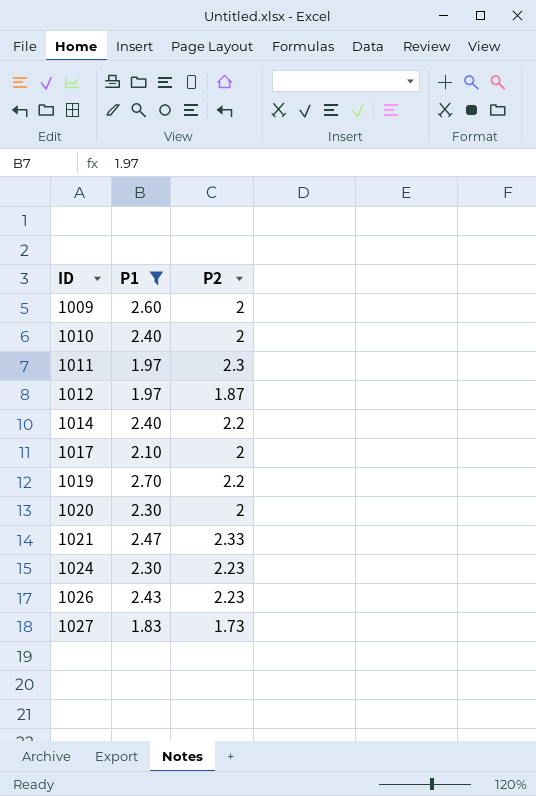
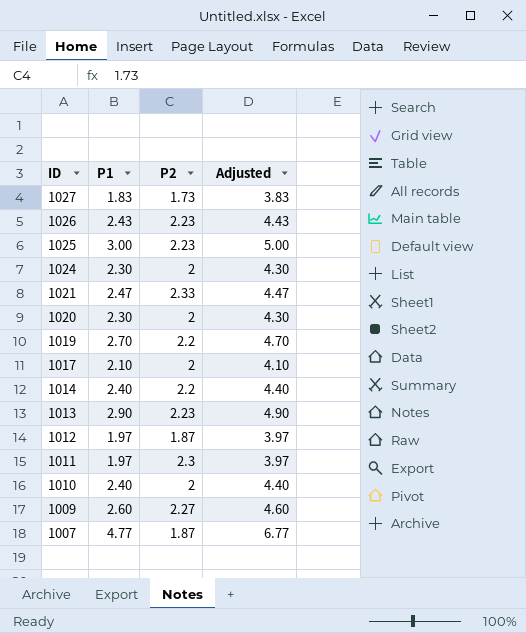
filter: P1 <= 2.70 -> none
row order: ID ascending -> ID descending
column Adjusted | formula: none -> [P1] + 2
1024 | P2: 2.23 -> 2
1009 | P2: 2 -> 2.27

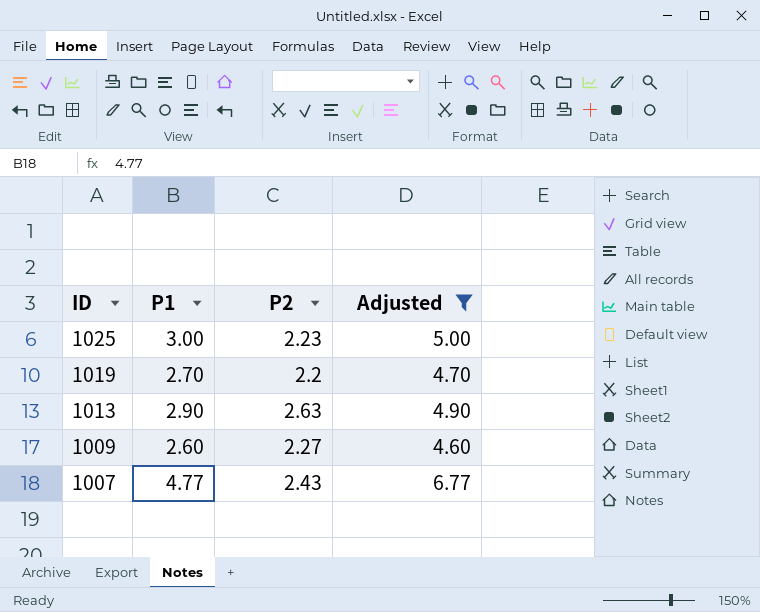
filter: none -> Adjusted >= 4.60
1013 | P2: 2.23 -> 2.63
1007 | P2: 1.87 -> 2.43

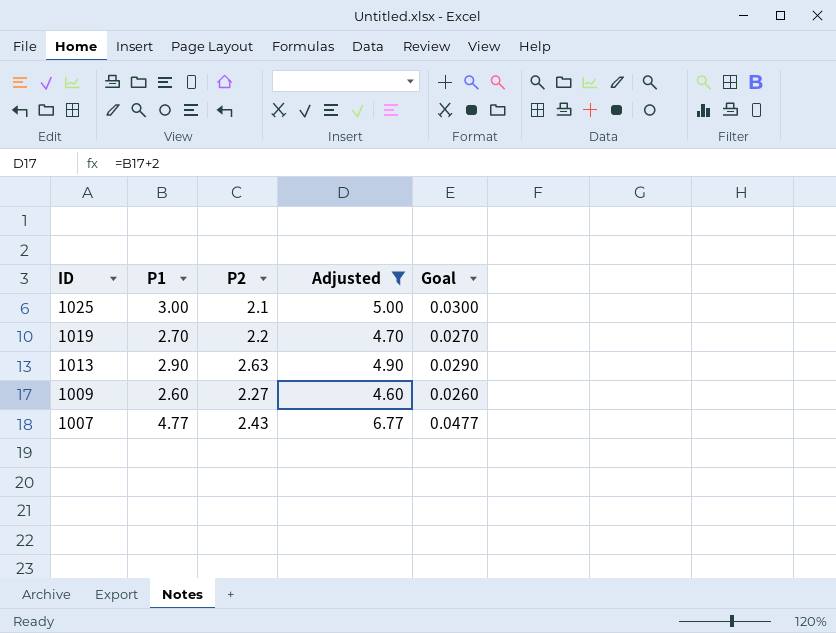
column Goal | formula: none -> [P1] * 0.01
1025 | P2: 2.23 -> 2.1

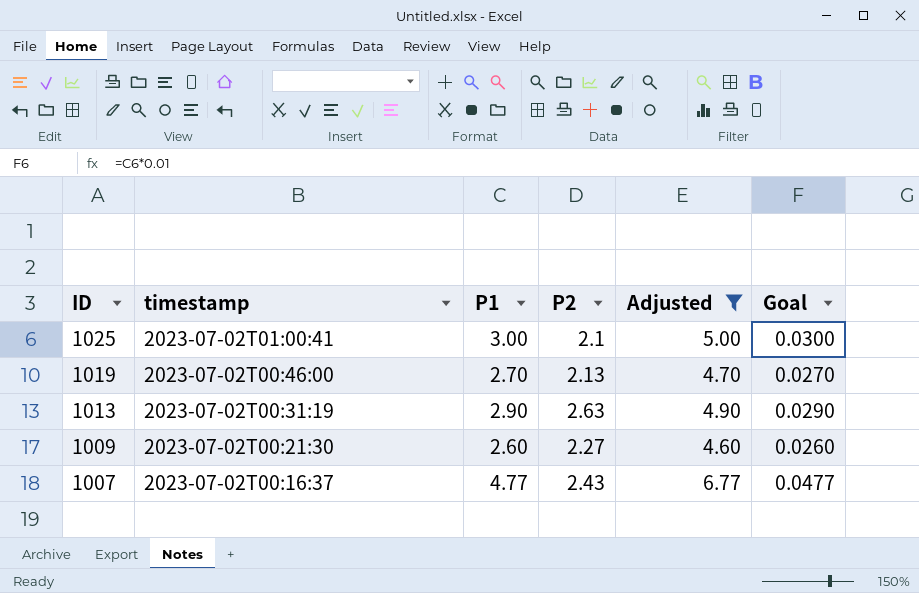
column timestamp | position: none -> 2
1019 | P2: 2.2 -> 2.13

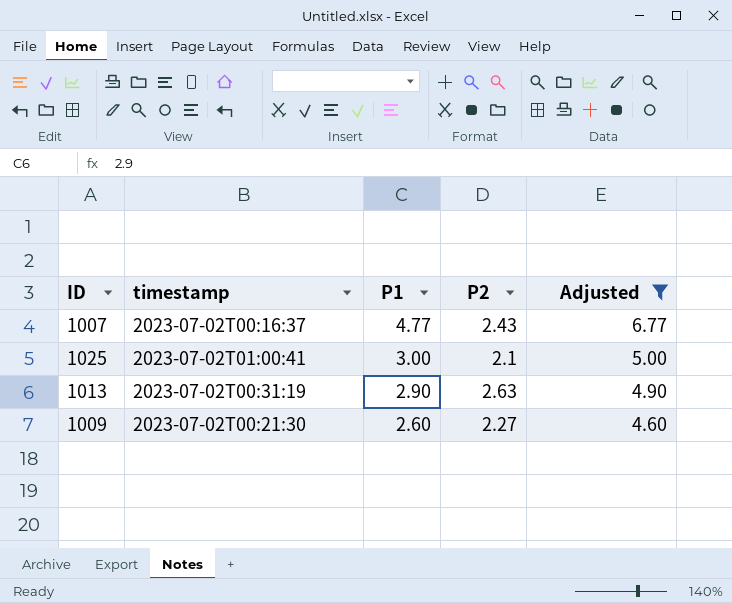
row order: ID descending -> P1 descending
column Goal | formula: [P1] * 0.01 -> none
row 1019: 2023-07-02T00:46:00 | 2.70 | 2.13 | 4.70 | 0.0270 -> none

